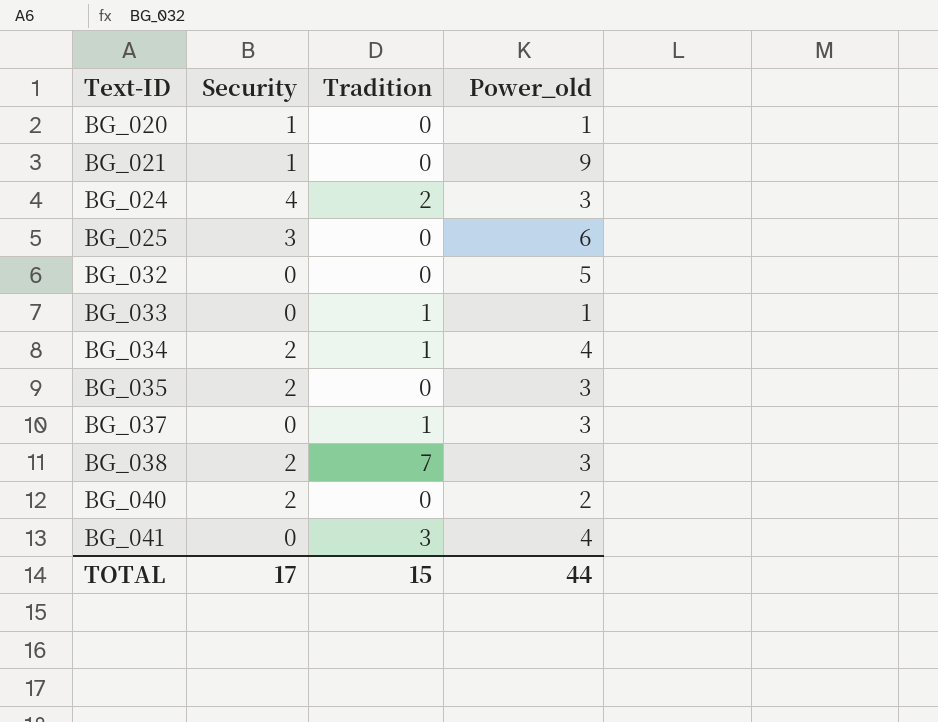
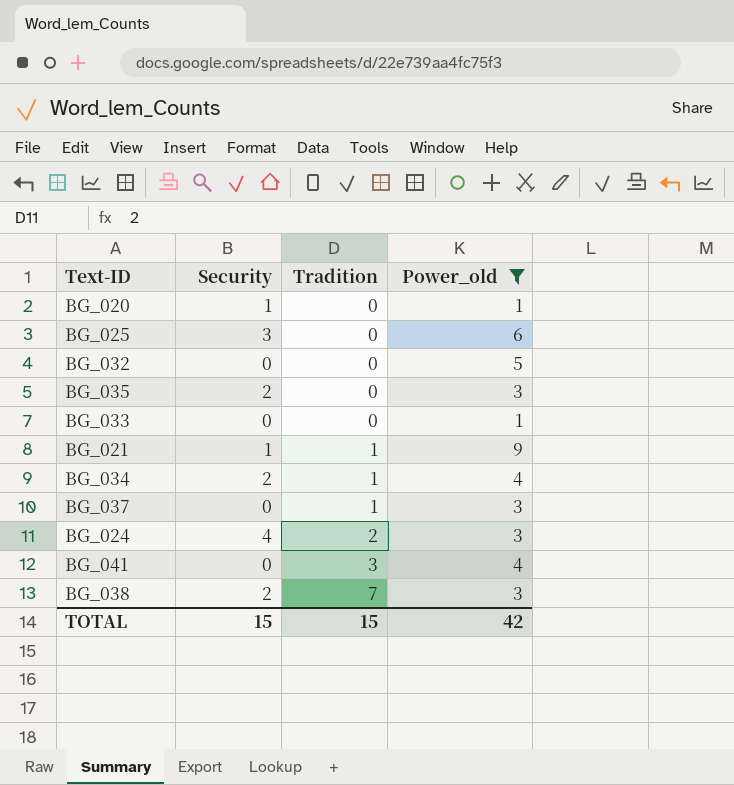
filter: none -> Power_old != 2
row order: Text-ID ascending -> Tradition ascending
BG_033 | Tradition: 1 -> 0
BG_021 | Tradition: 0 -> 1
TOTAL | Security: 17 -> 15
TOTAL | Power_old: 44 -> 42

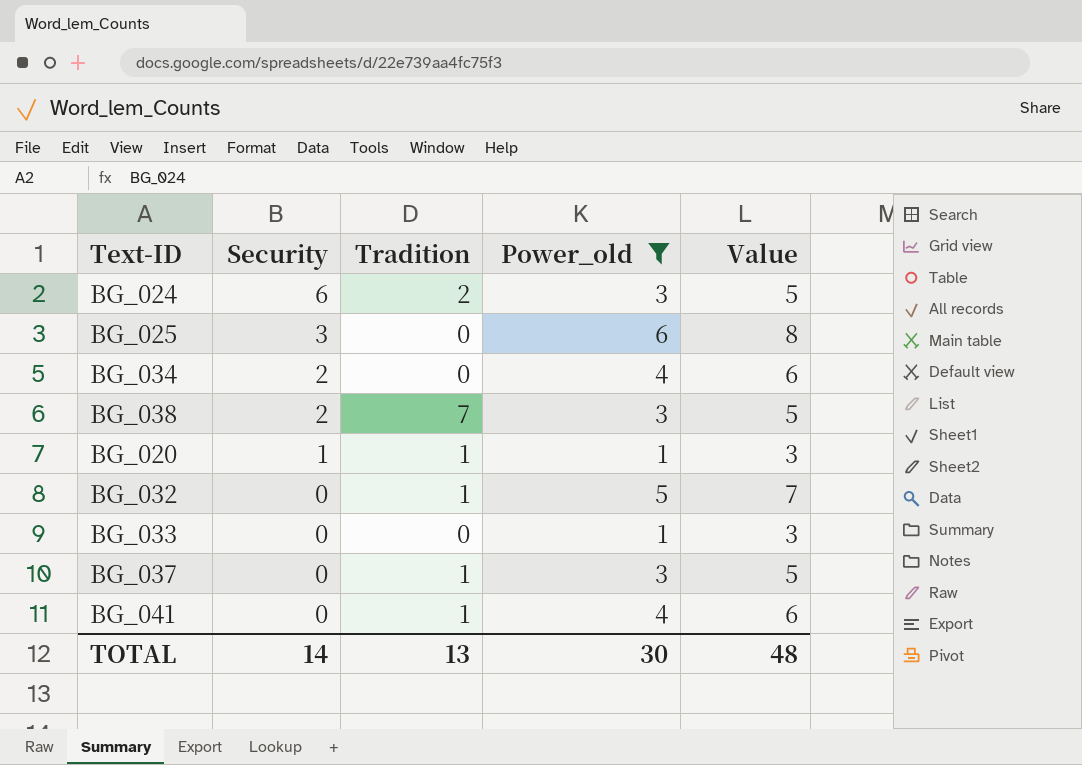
row order: Tradition ascending -> Security descending
column Value | formula: none -> [Power_old] + 2
row BG_035: 2 | 0 | 3 -> none
row BG_021: 1 | 1 | 9 -> none
BG_024 | Security: 4 -> 6
BG_034 | Tradition: 1 -> 0
BG_020 | Tradition: 0 -> 1
BG_032 | Tradition: 0 -> 1
BG_041 | Tradition: 3 -> 1
TOTAL | Security: 15 -> 14
TOTAL | Tradition: 15 -> 13
TOTAL | Power_old: 42 -> 30

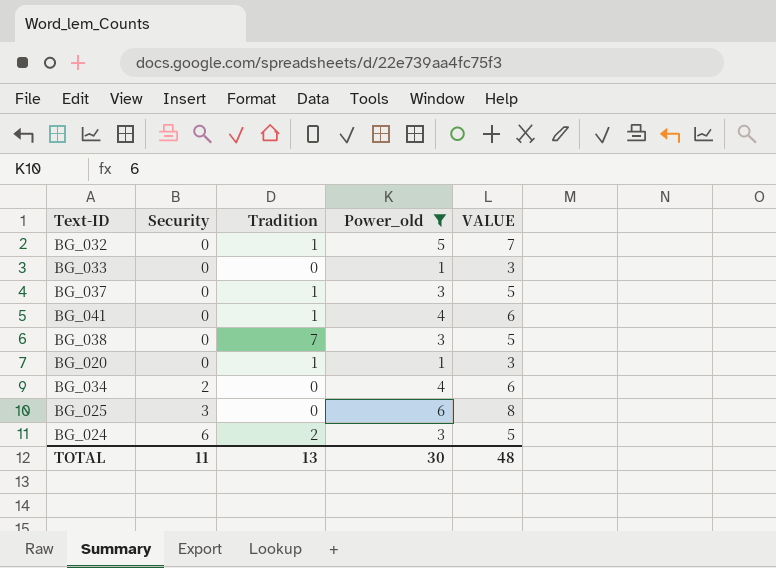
row order: Security descending -> Security ascending
column name: Value -> VALUE
BG_038 | Security: 2 -> 0
BG_020 | Security: 1 -> 0
TOTAL | Security: 14 -> 11

